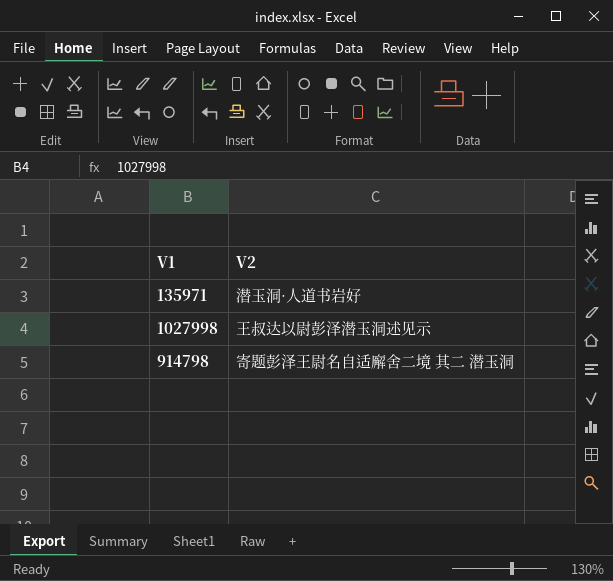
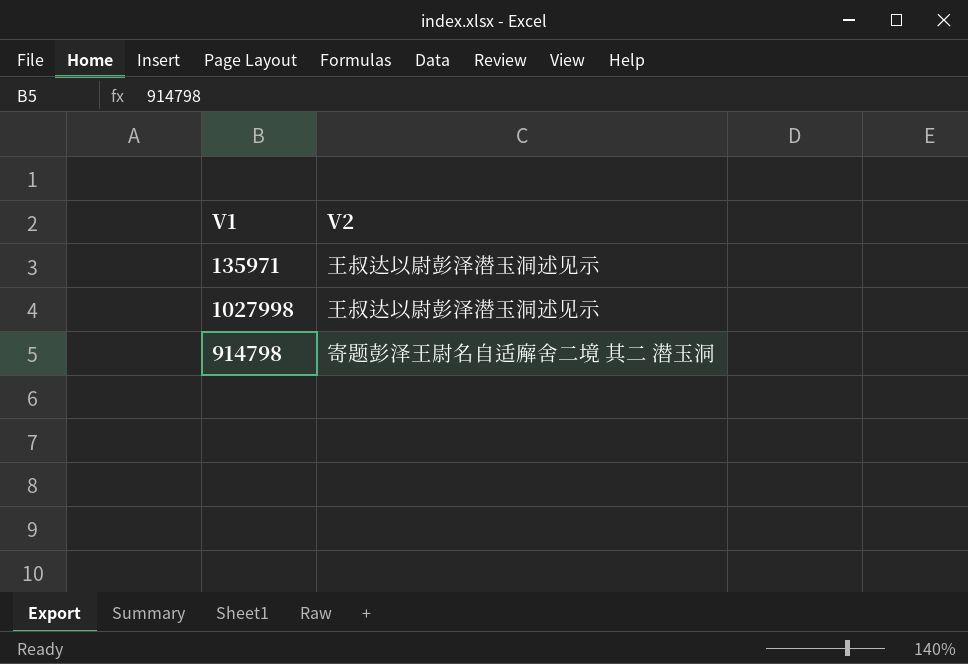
135971 | V2: 潜玉洞·人道书岩好 -> 王叔达以尉彭泽潜玉洞述见示

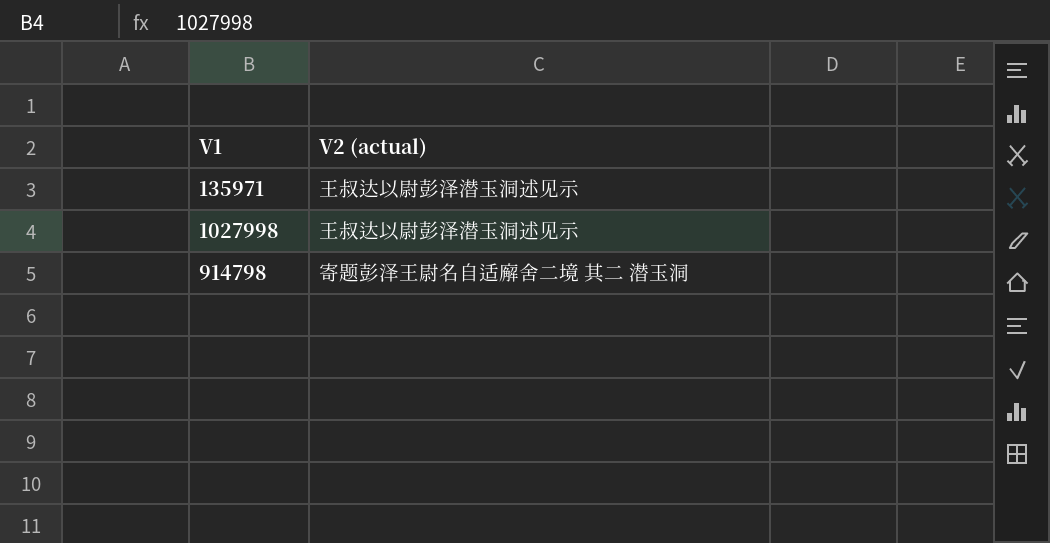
column name: V2 -> V2 (actual)

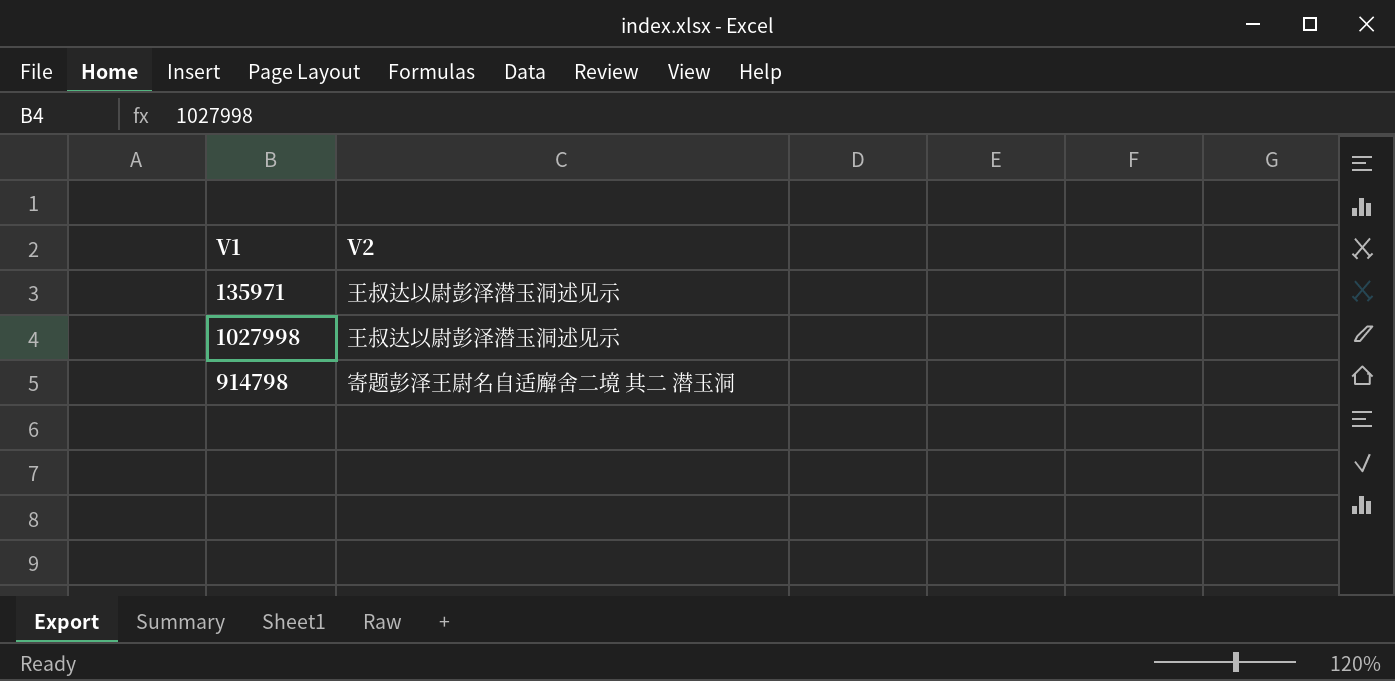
column name: V2 (actual) -> V2

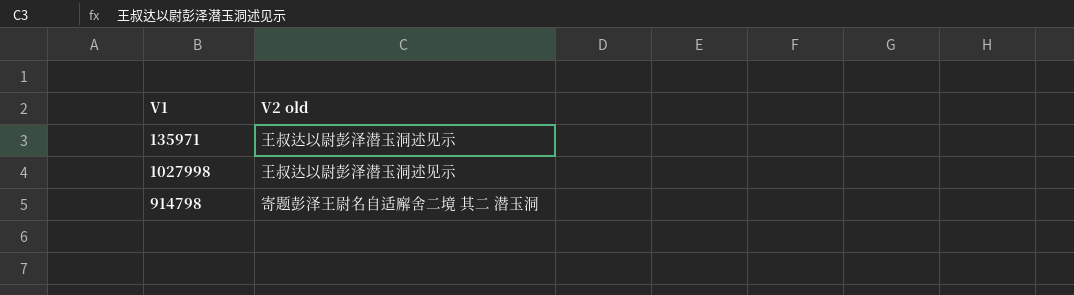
column name: V2 -> V2 old

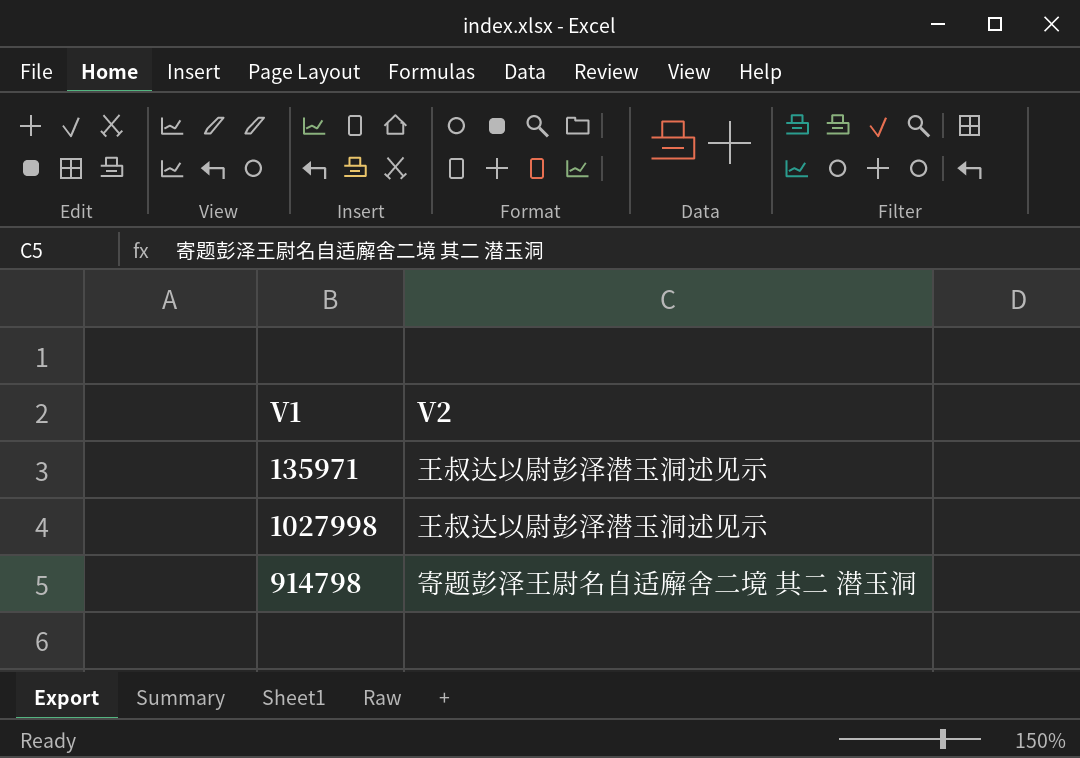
column name: V2 old -> V2

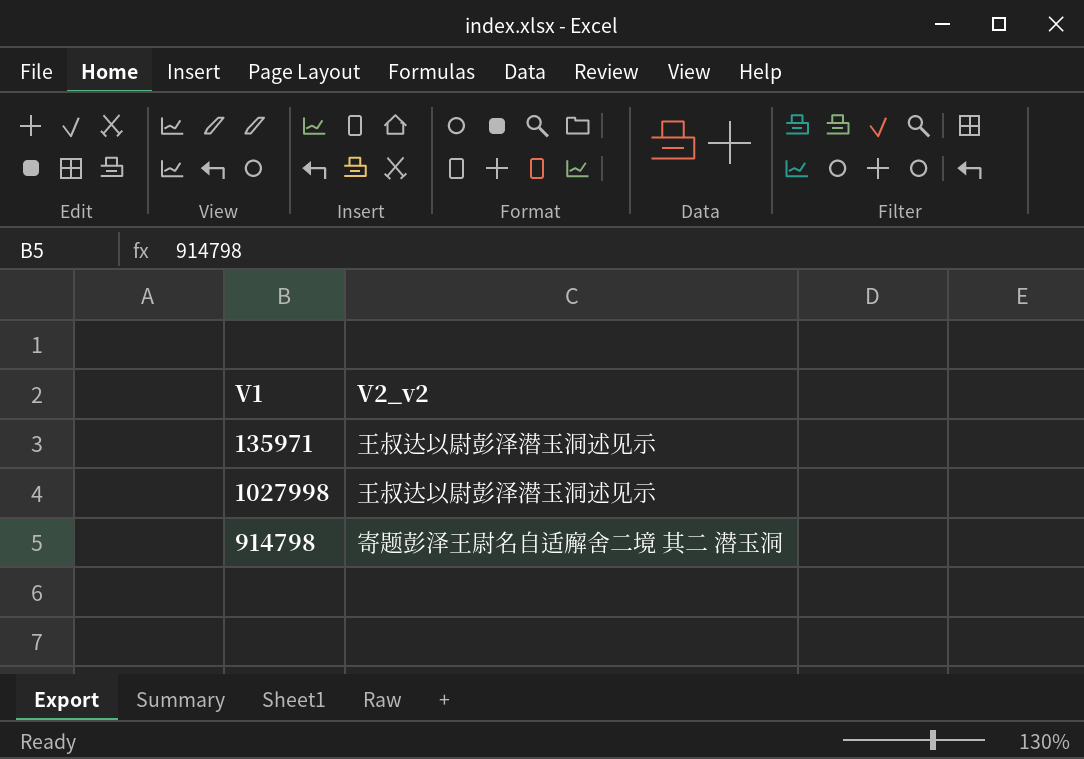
column name: V2 -> V2_v2

